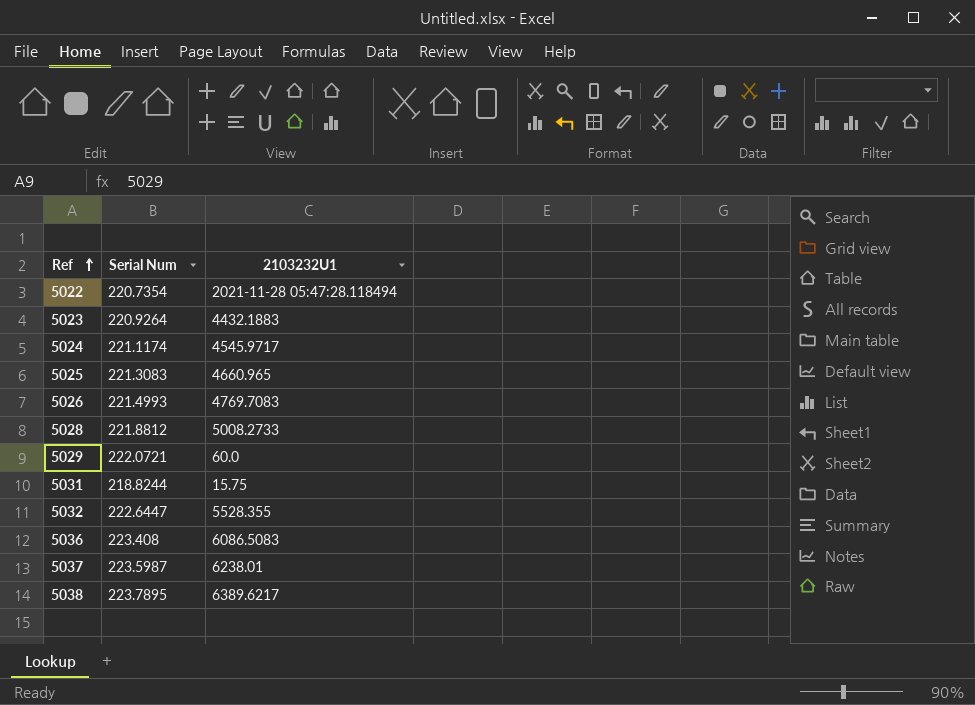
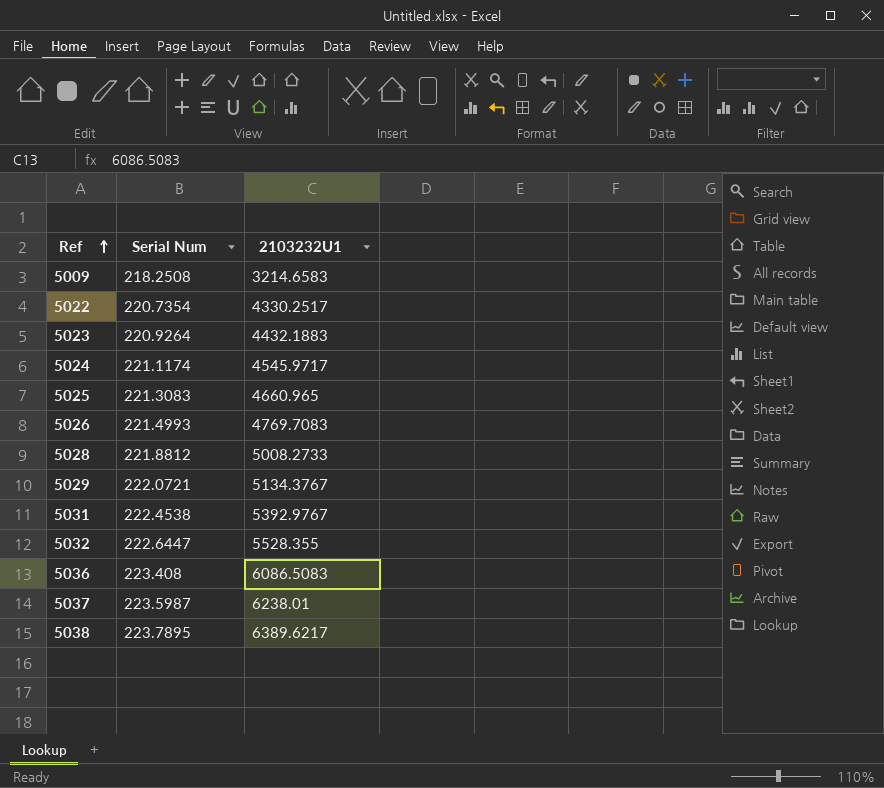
row 5009: none -> 218.2508 | 3214.6583
5022 | 2103232U1: 2021-11-28 05:47:28.118494 -> 4330.2517
5029 | 2103232U1: 60.0 -> 5134.3767
5031 | Serial Num: 218.8244 -> 222.4538
5031 | 2103232U1: 15.75 -> 5392.9767

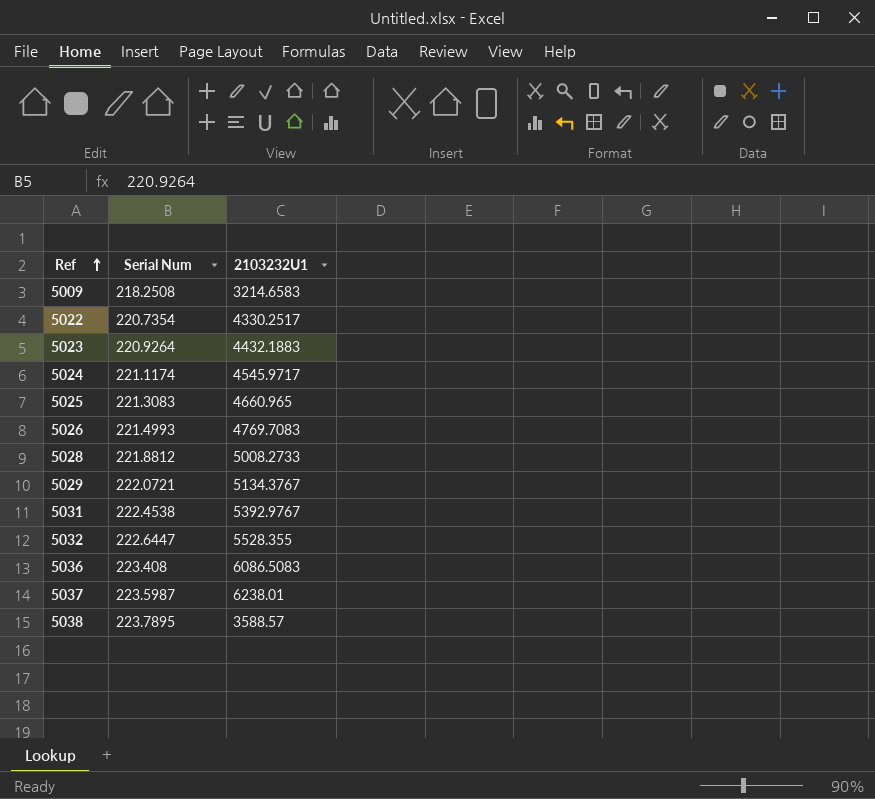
5038 | 2103232U1: 6389.6217 -> 3588.57

